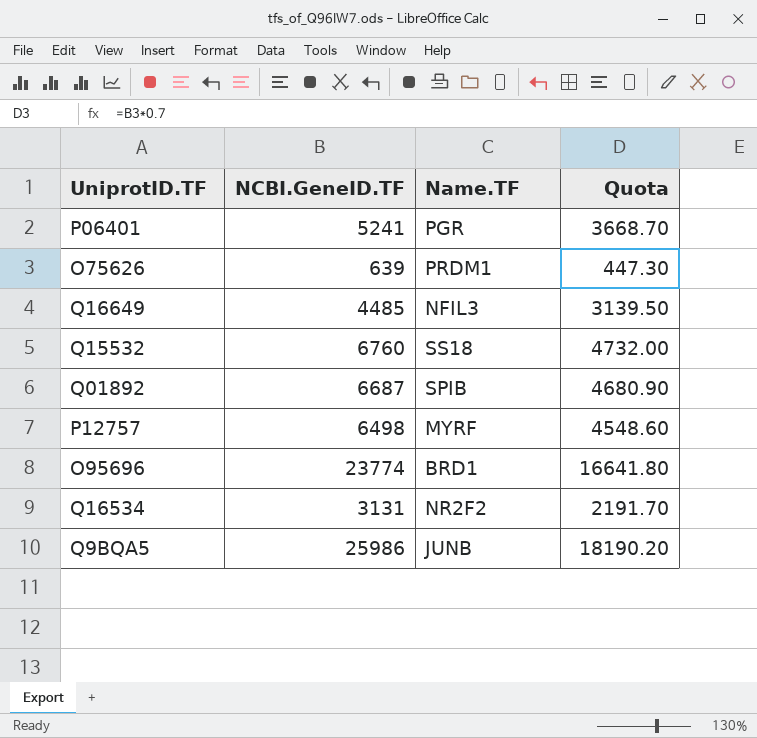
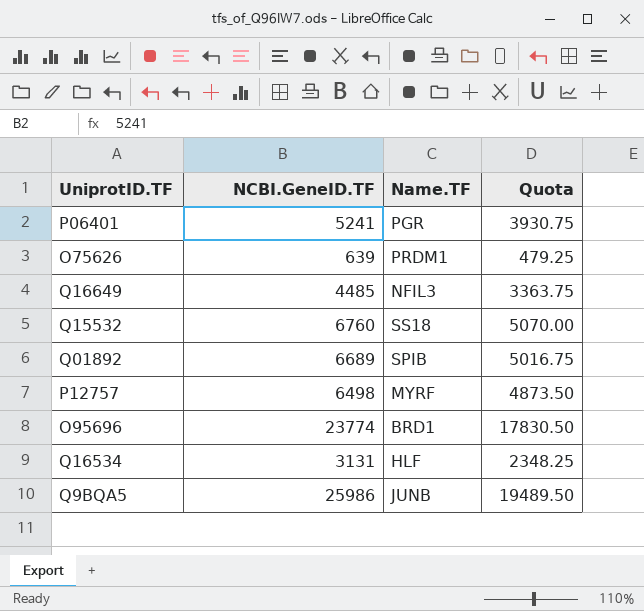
column Quota | formula: [NCBI.GeneID.TF] * 0.7 -> [NCBI.GeneID.TF] * 0.75
Q01892 | NCBI.GeneID.TF: 6687 -> 6689
Q16534 | Name.TF: NR2F2 -> HLF

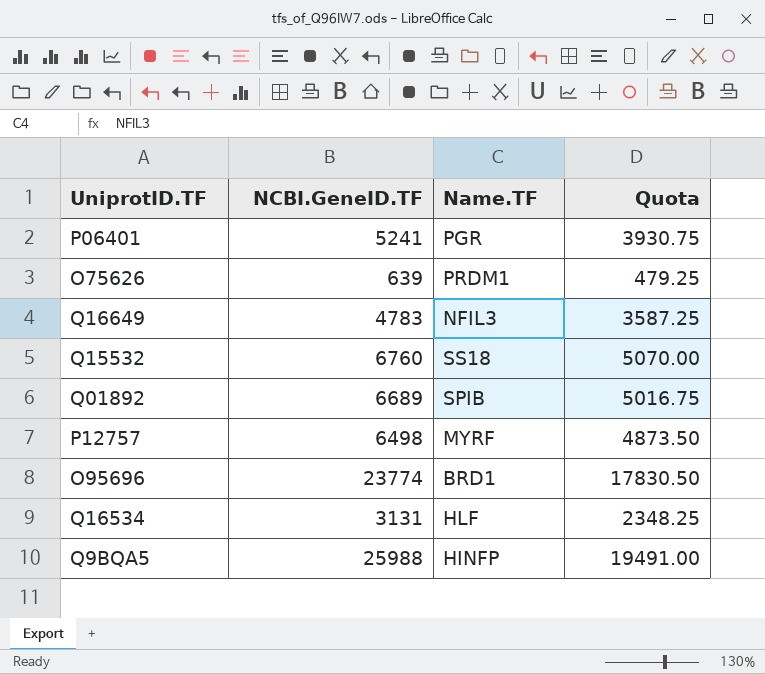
Q16649 | NCBI.GeneID.TF: 4485 -> 4783
Q16649 | Quota: 3363.75 -> 3587.25
Q9BQA5 | NCBI.GeneID.TF: 25986 -> 25988
Q9BQA5 | Name.TF: JUNB -> HINFP
Q9BQA5 | Quota: 19489.50 -> 19491.00

